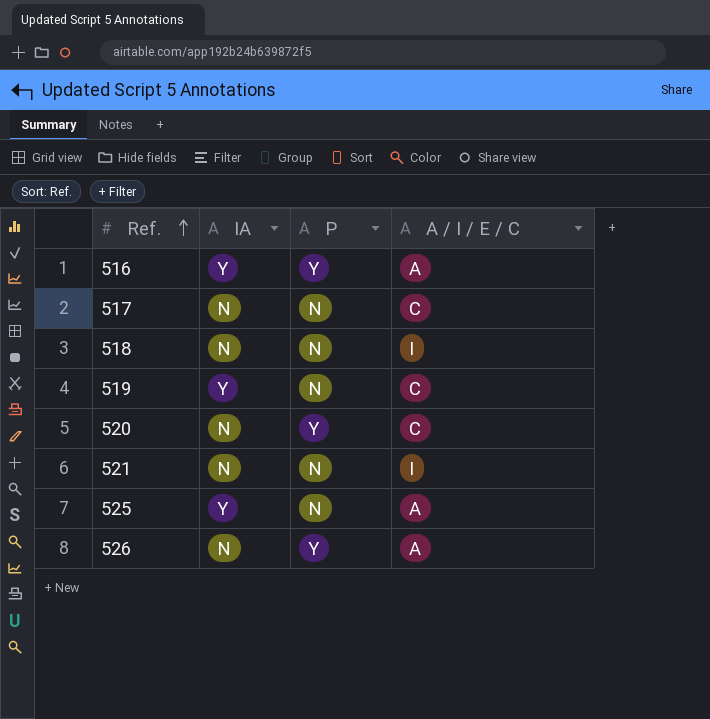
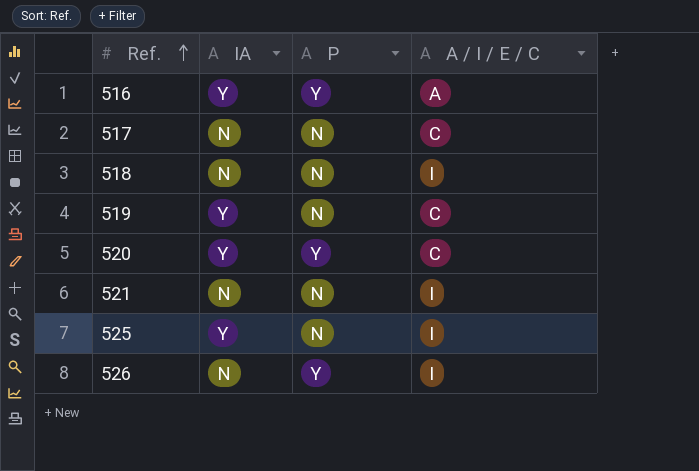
520 | IA: N -> Y
525 | A / I / E / C: A -> I
526 | A / I / E / C: A -> I

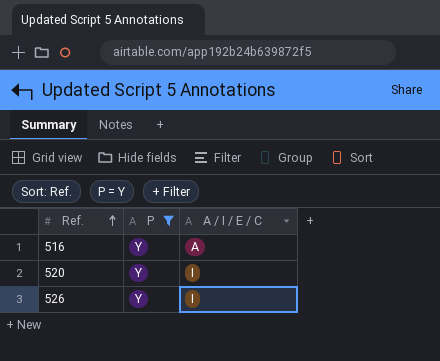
filter: none -> P = Y
column IA | position: 2 -> none
520 | A / I / E / C: C -> I

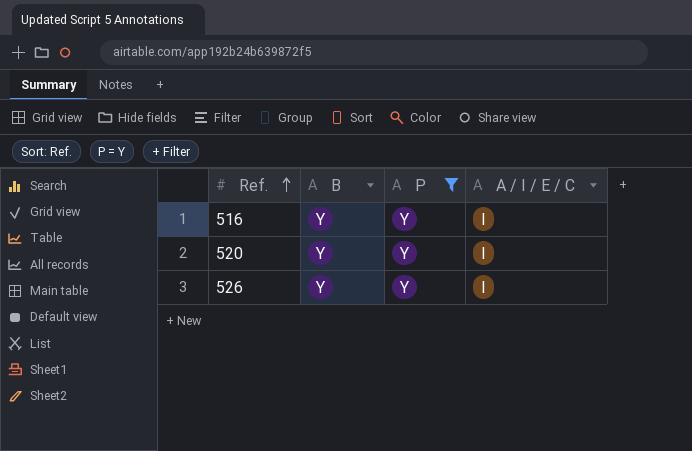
column B | position: none -> 2
516 | A / I / E / C: A -> I

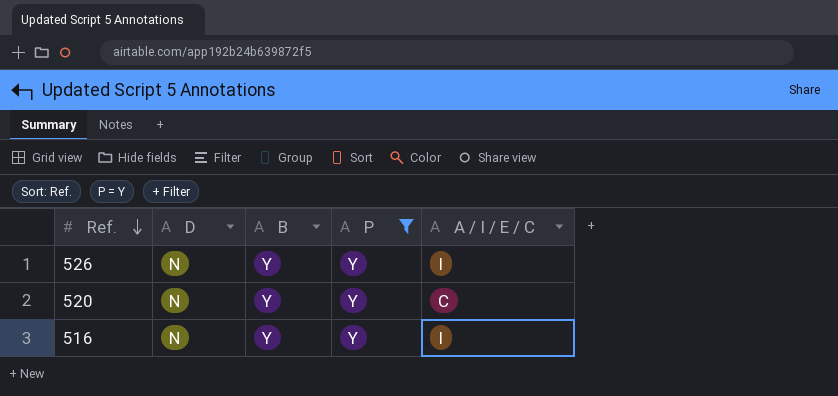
row order: Ref. ascending -> Ref. descending
column D | position: none -> 2
520 | A / I / E / C: I -> C

